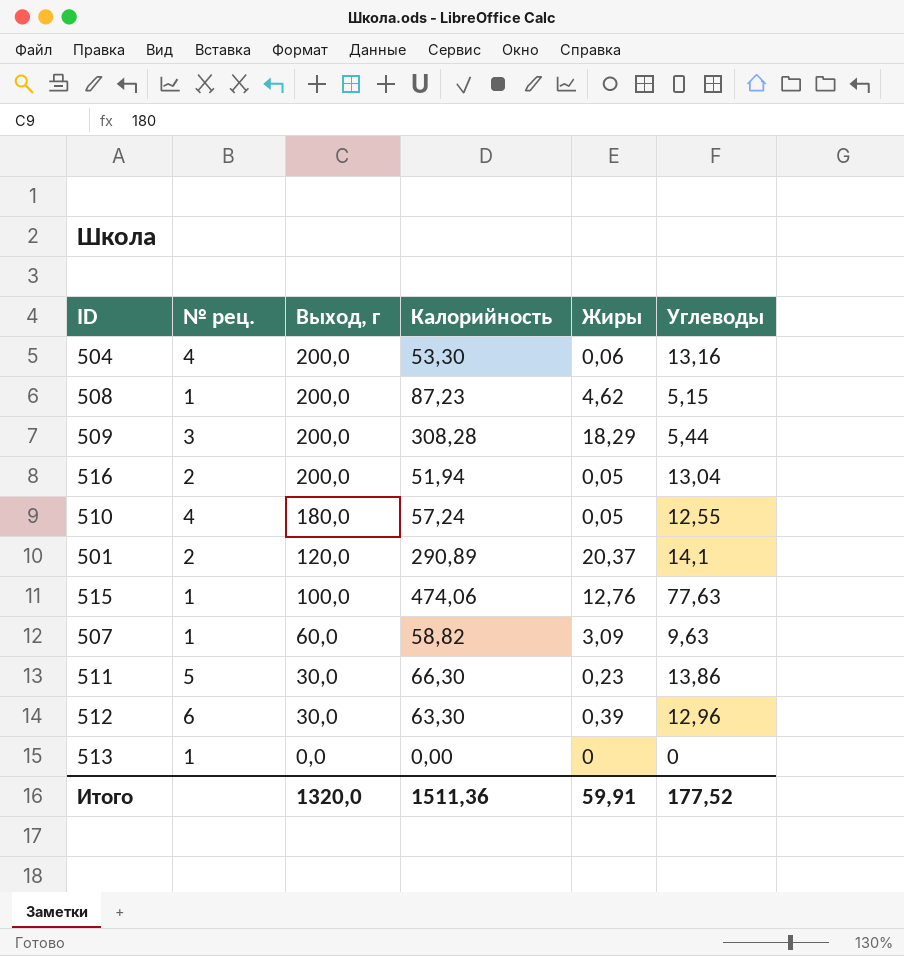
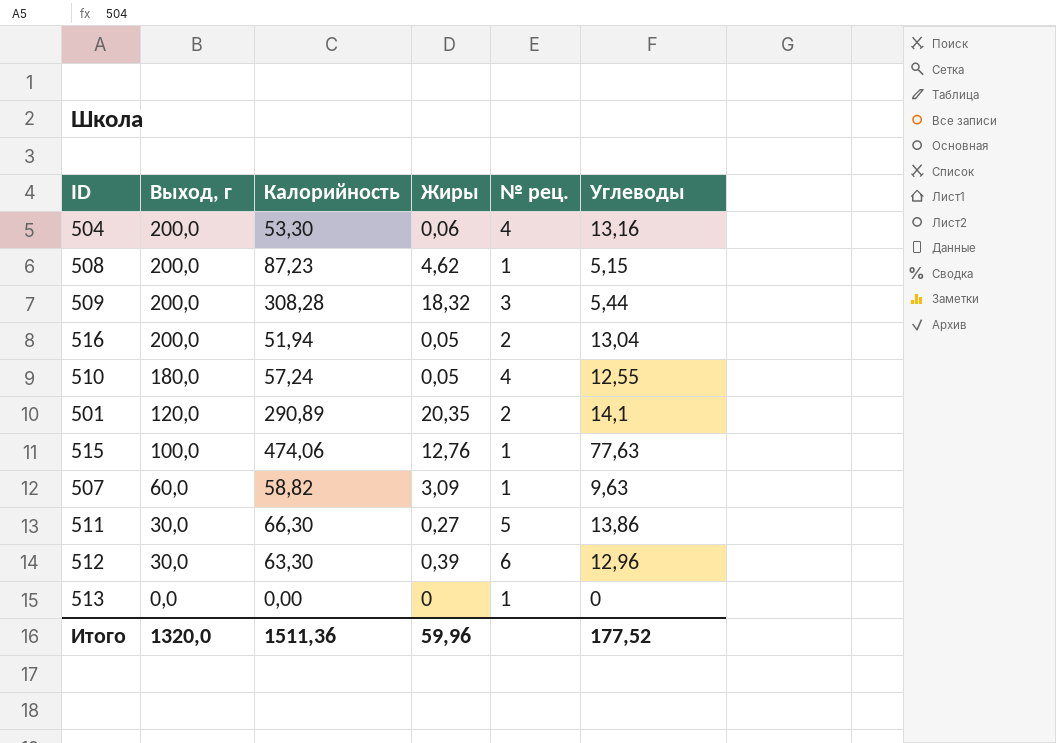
column № рец. | position: 2 -> 5
509 | Жиры: 18,29 -> 18,32
501 | Жиры: 20,37 -> 20,35
511 | Жиры: 0,23 -> 0,27
Итого | Жиры: 59,91 -> 59,96

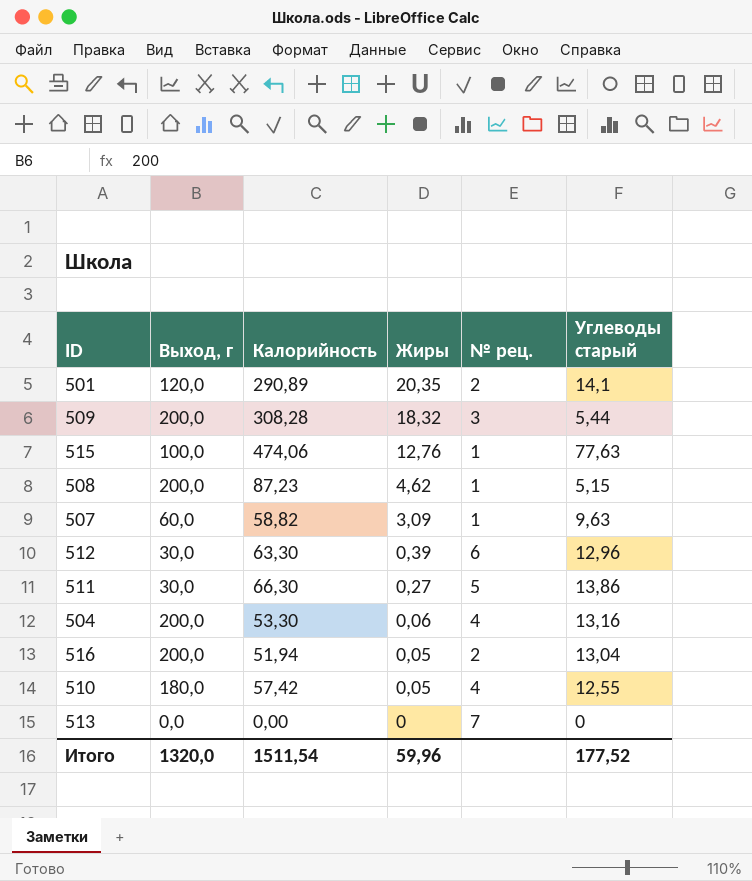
row order: Выход, г descending -> Жиры descending
column name: Углеводы -> Углеводы старый
510 | Калорийность: 57,24 -> 57,42
513 | № рец.: 1 -> 7
Итого | Калорийность: 1511,36 -> 1511,54

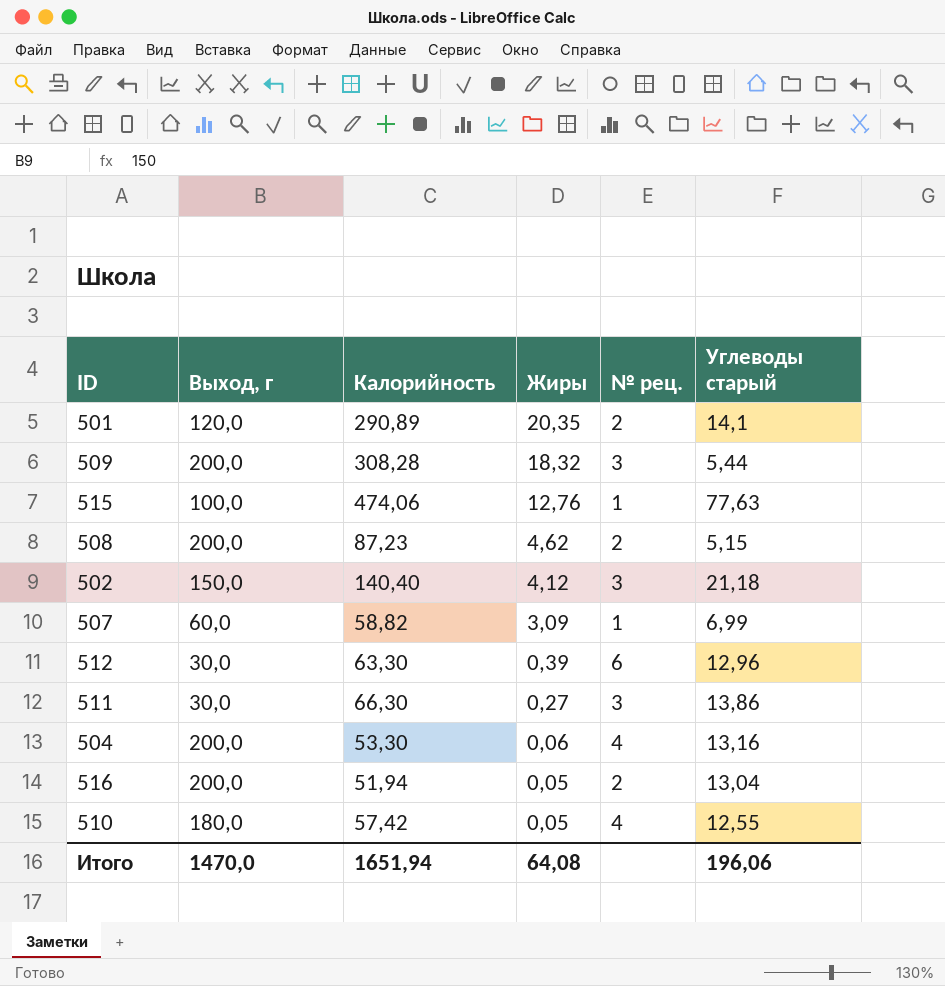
row 513: 0,0 | 0,00 | 0 | 7 | 0 -> none
508 | № рец.: 1 -> 2
row 502: none -> 150,0 | 140,40 | 4,12 | 3 | 21,18
507 | Углеводы старый: 9,63 -> 6,99
511 | № рец.: 5 -> 3
Итого | Выход, г: 1320,0 -> 1470,0
Итого | Калорийность: 1511,54 -> 1651,94
Итого | Жиры: 59,96 -> 64,08
Итого | Углеводы старый: 177,52 -> 196,06

